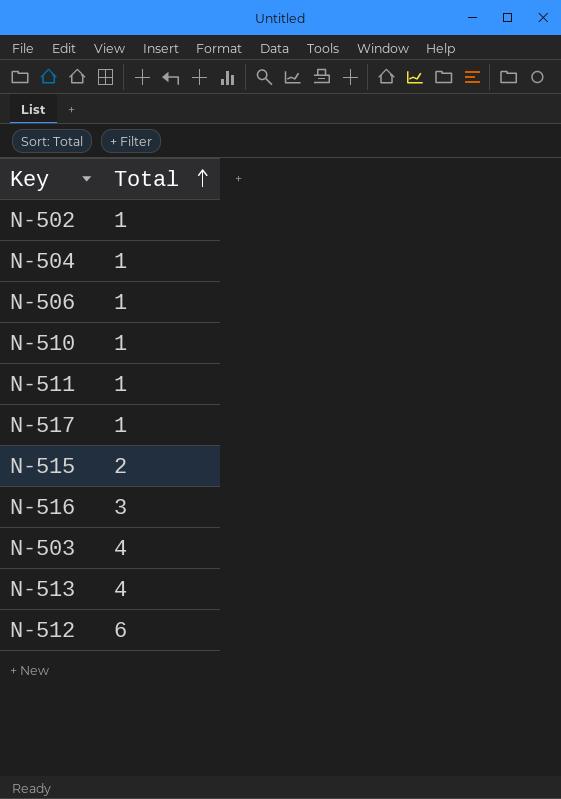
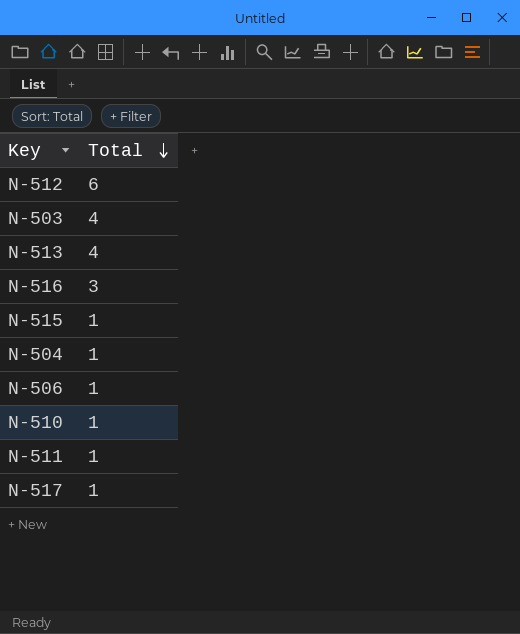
row order: Total ascending -> Total descending
row N-502: 1 -> none
N-515 | Total: 2 -> 1

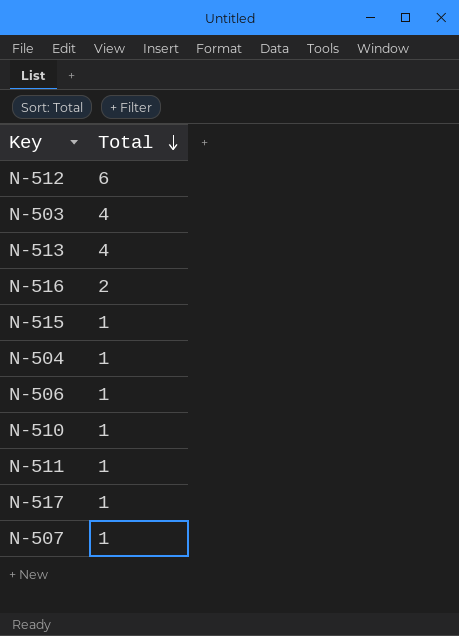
N-516 | Total: 3 -> 2
row N-507: none -> 1

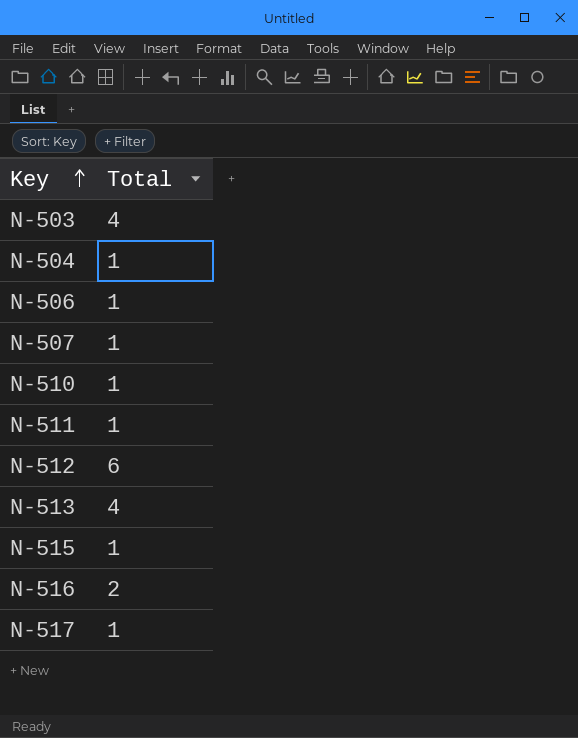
row order: Total descending -> Key ascending

